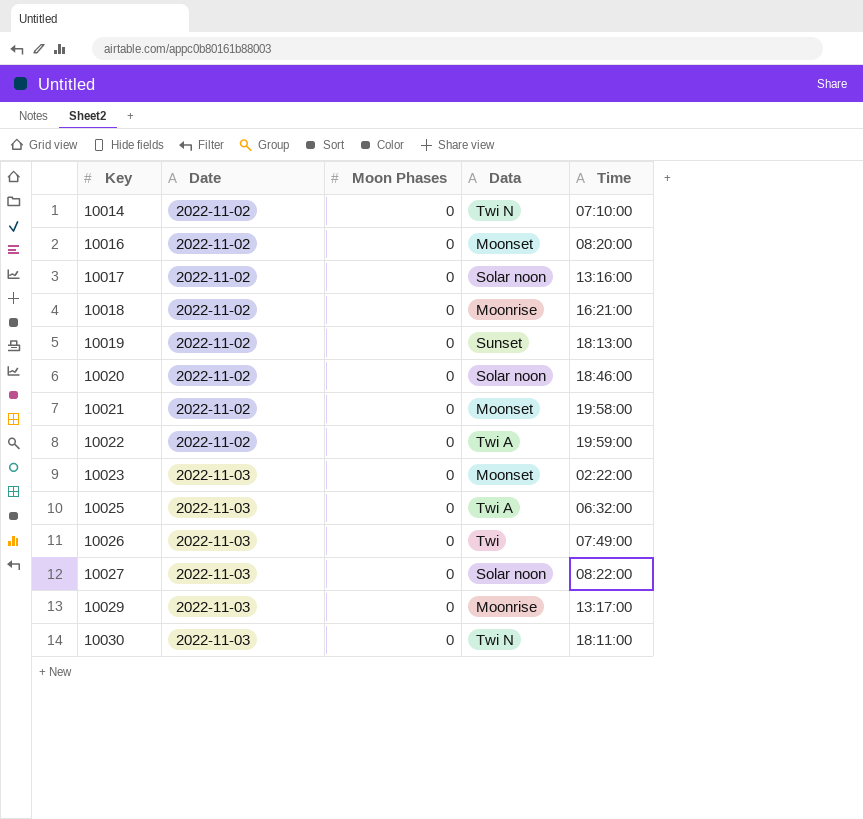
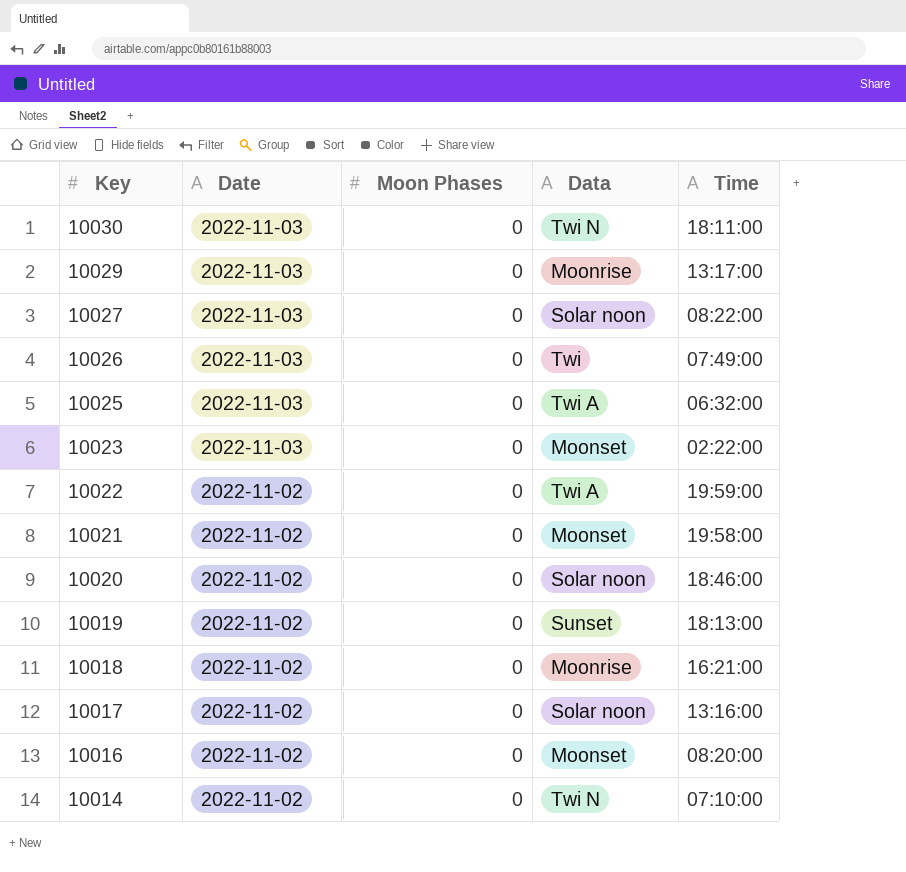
row order: Key ascending -> Key descending

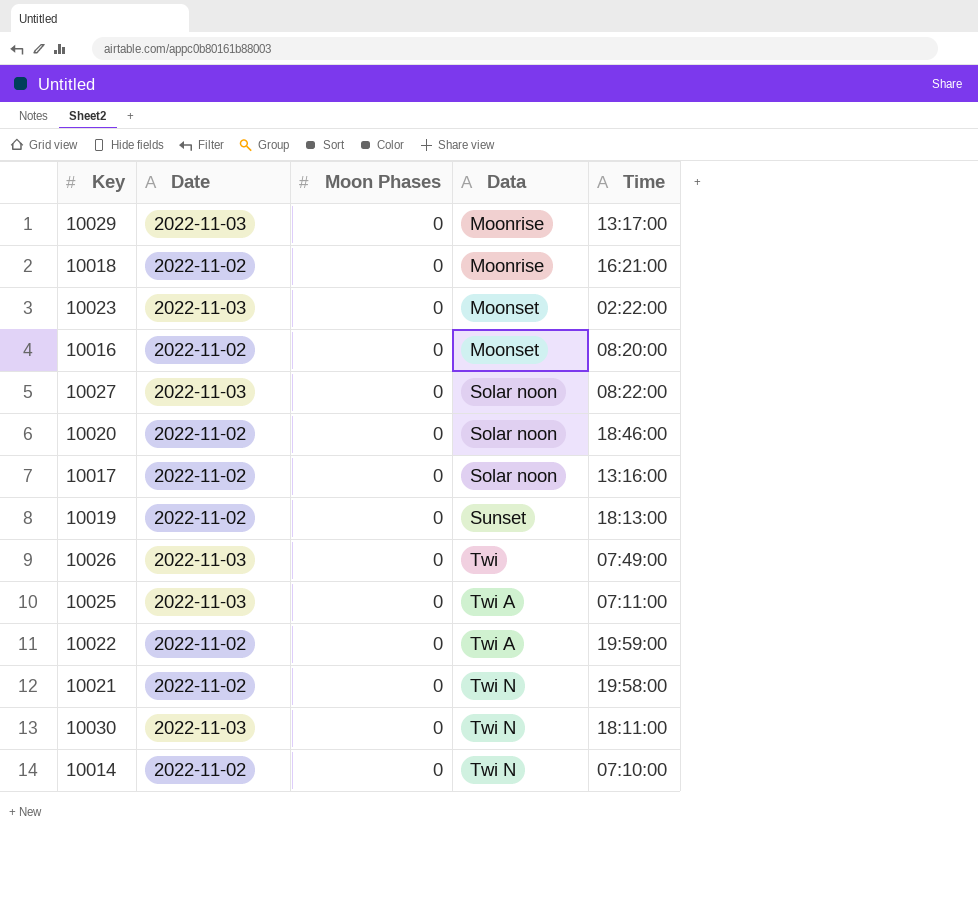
row order: Key descending -> Data ascending
10025 | Time: 06:32:00 -> 07:11:00
10021 | Data: Moonset -> Twi N

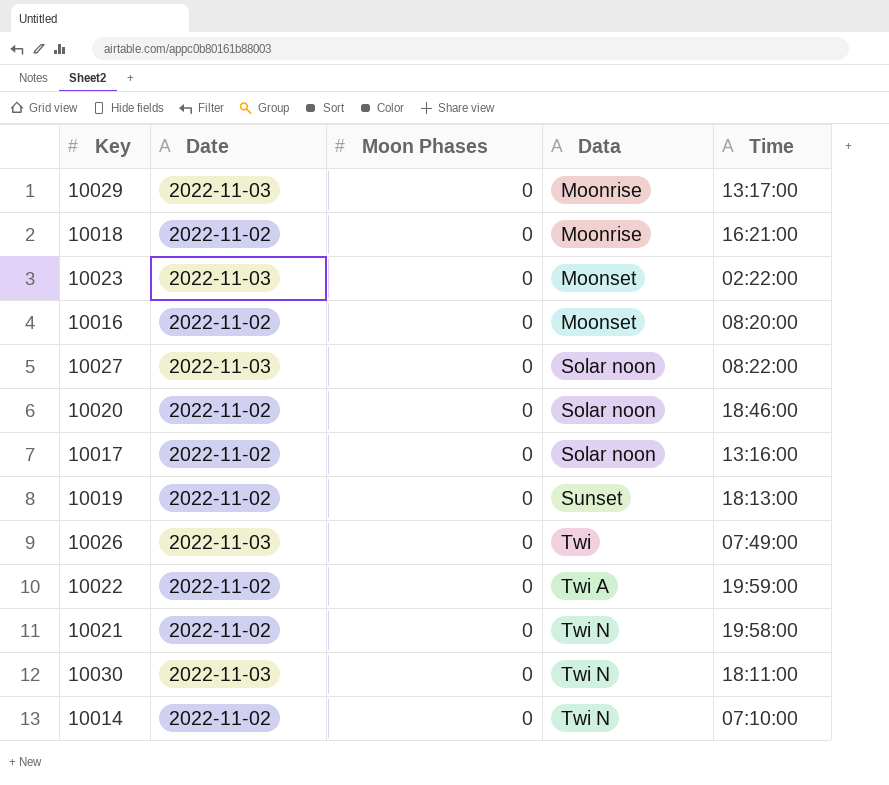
row 10025: 2022-11-03 | 0 | Twi A | 07:11:00 -> none

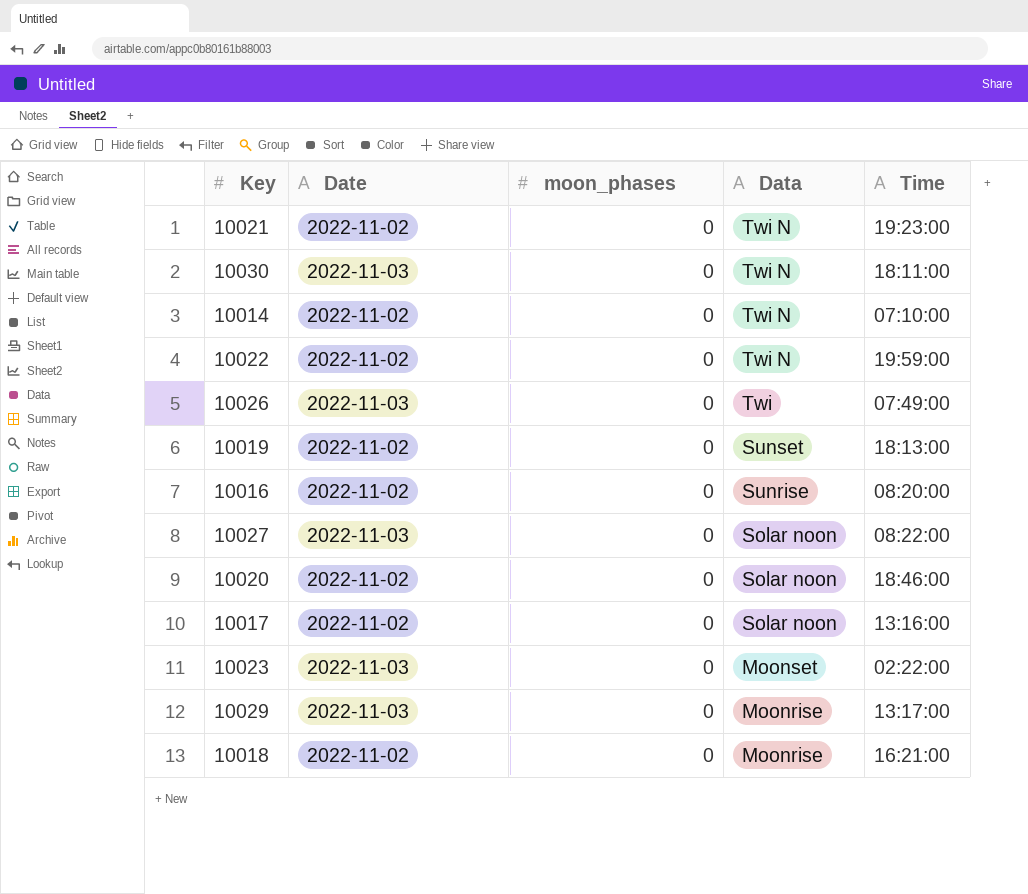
row order: Data ascending -> Data descending
column name: Moon Phases -> moon_phases
10021 | Time: 19:58:00 -> 19:23:00
10022 | Data: Twi A -> Twi N
10016 | Data: Moonset -> Sunrise

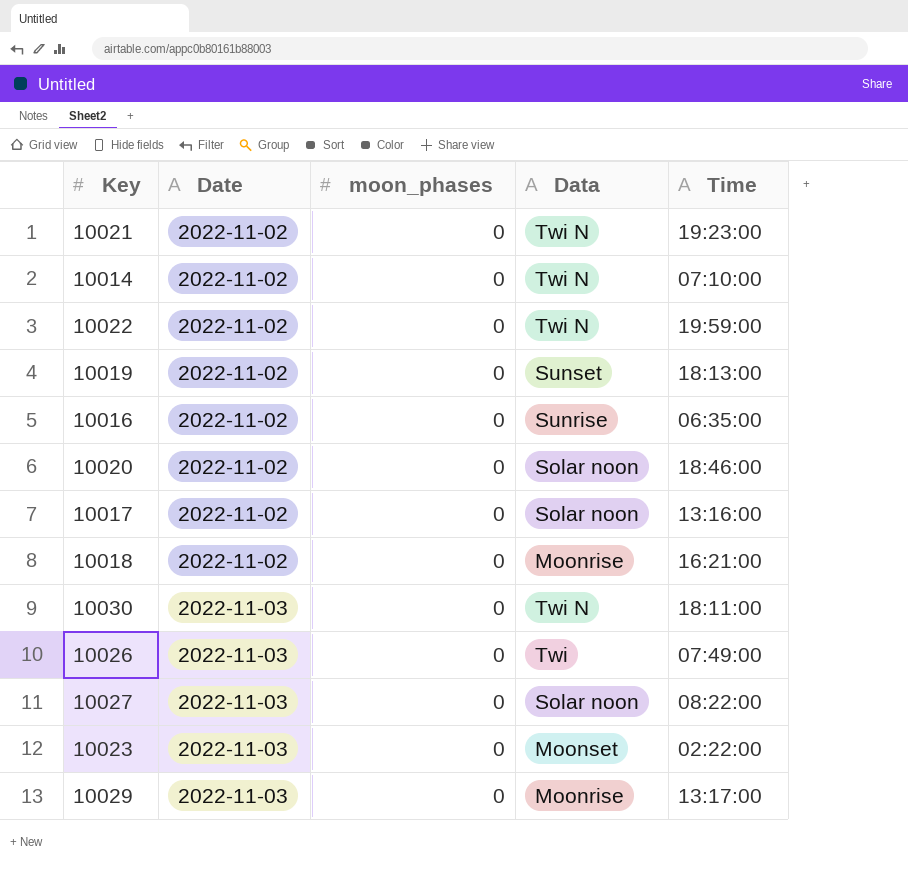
row order: Data descending -> Date ascending
10016 | Time: 08:20:00 -> 06:35:00

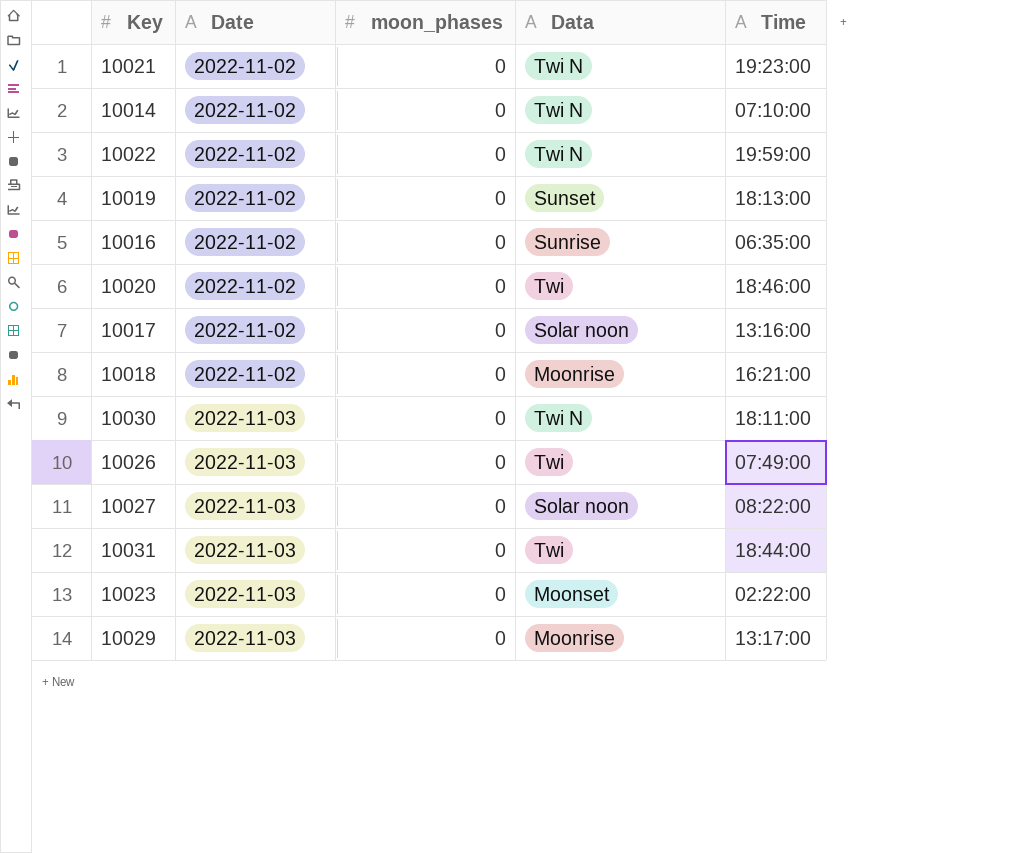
10020 | Data: Solar noon -> Twi
row 10031: none -> 2022-11-03 | 0 | Twi | 18:44:00

